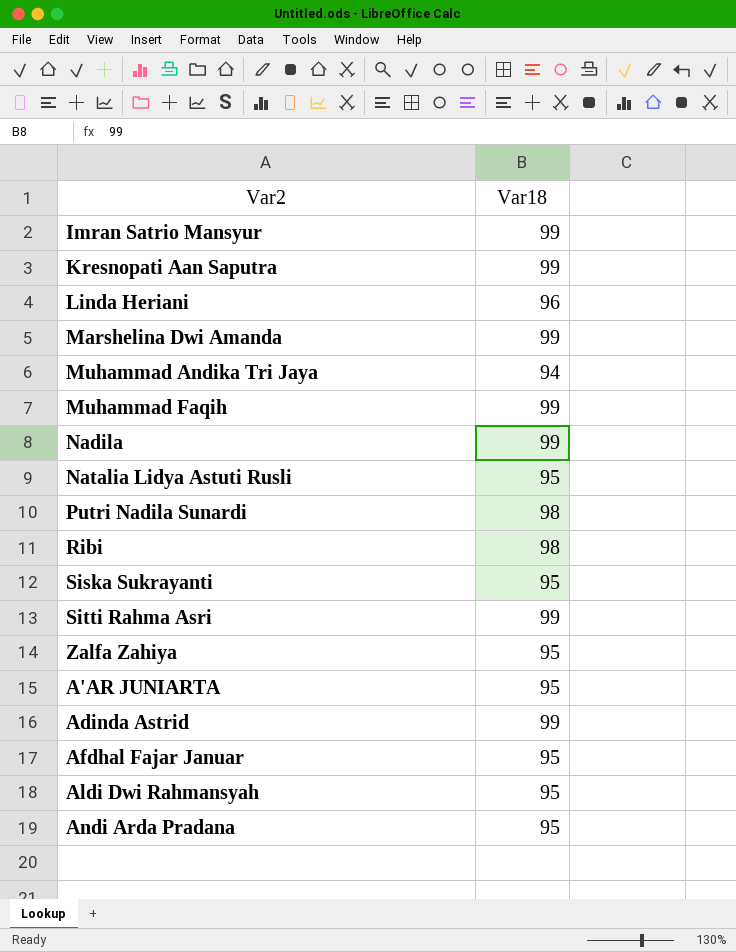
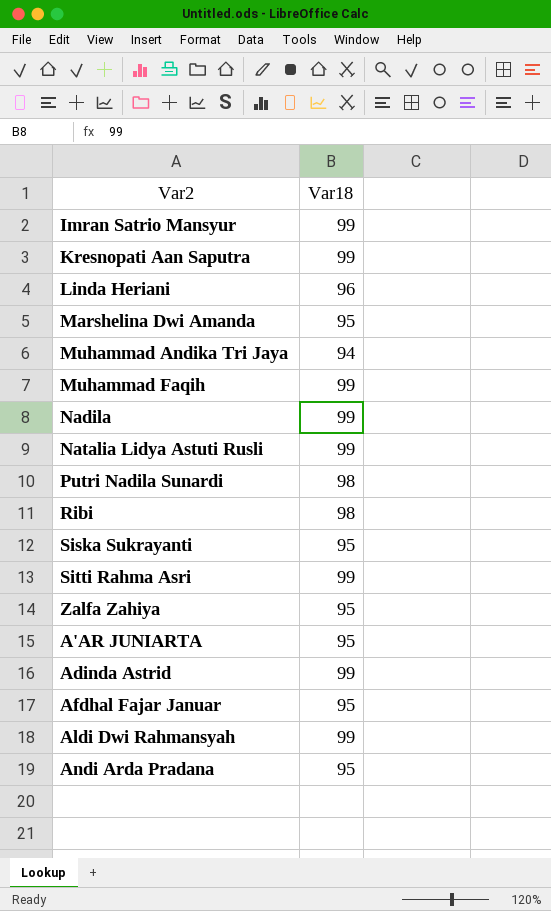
Marshelina Dwi Amanda | Var18: 99 -> 95
Natalia Lidya Astuti Rusli | Var18: 95 -> 99
Aldi Dwi Rahmansyah | Var18: 95 -> 99

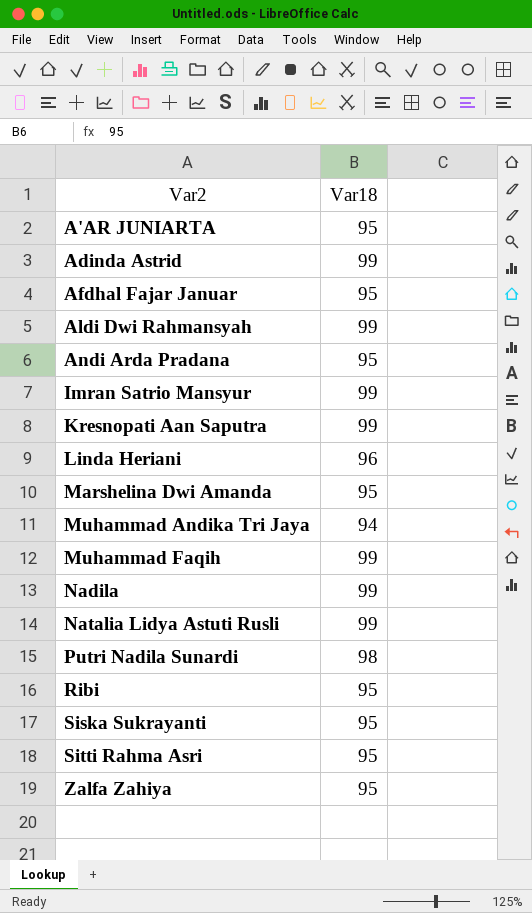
row order: none -> Var2 ascending
Ribi | Var18: 98 -> 95
Sitti Rahma Asri | Var18: 99 -> 95

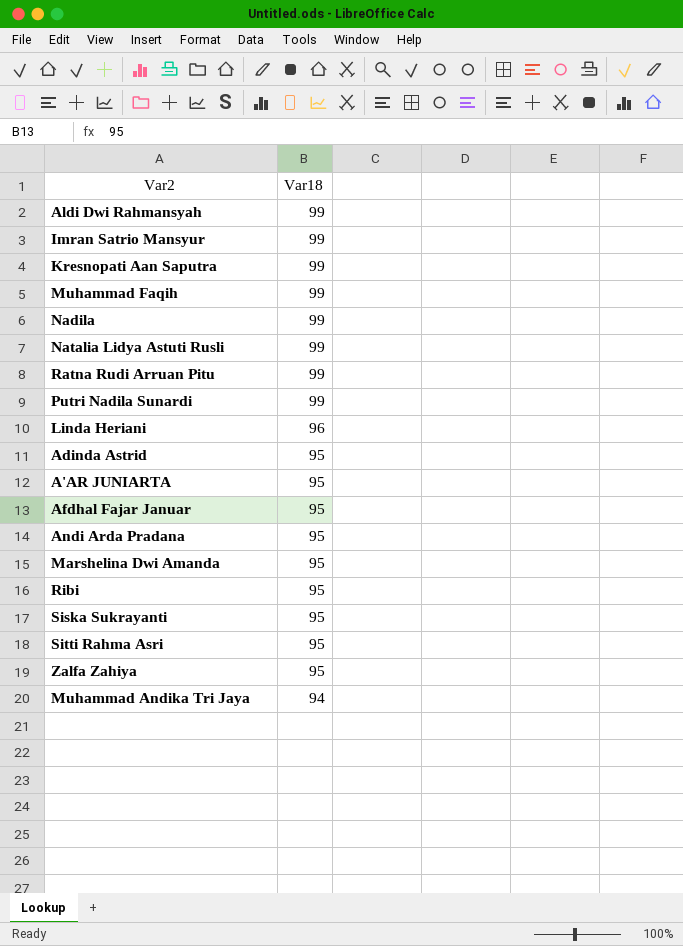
row order: Var2 ascending -> Var18 descending
row Ratna Rudi Arruan Pitu: none -> 99
Putri Nadila Sunardi | Var18: 98 -> 99
Adinda Astrid | Var18: 99 -> 95

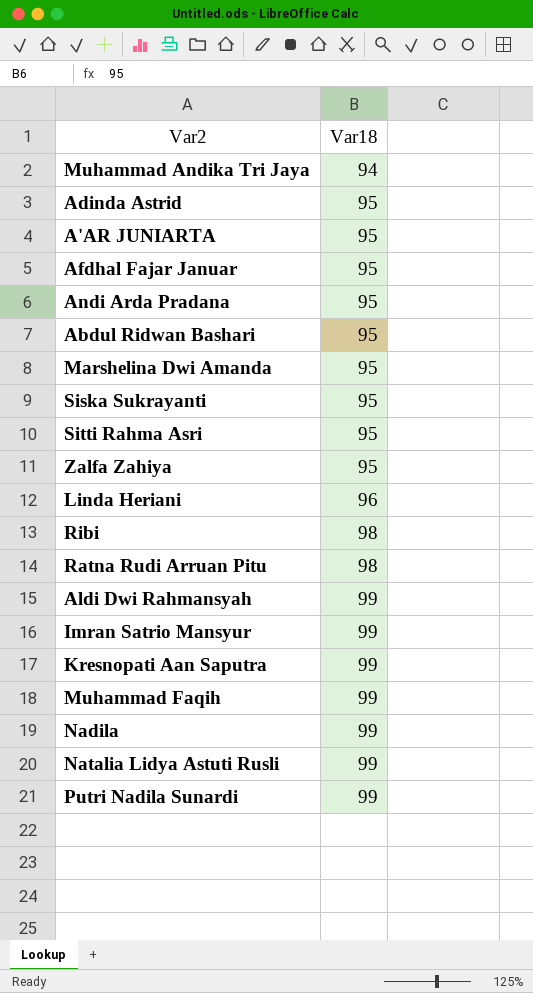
row order: Var18 descending -> Var18 ascending
row Abdul Ridwan Bashari: none -> 95
Ribi | Var18: 95 -> 98
Ratna Rudi Arruan Pitu | Var18: 99 -> 98

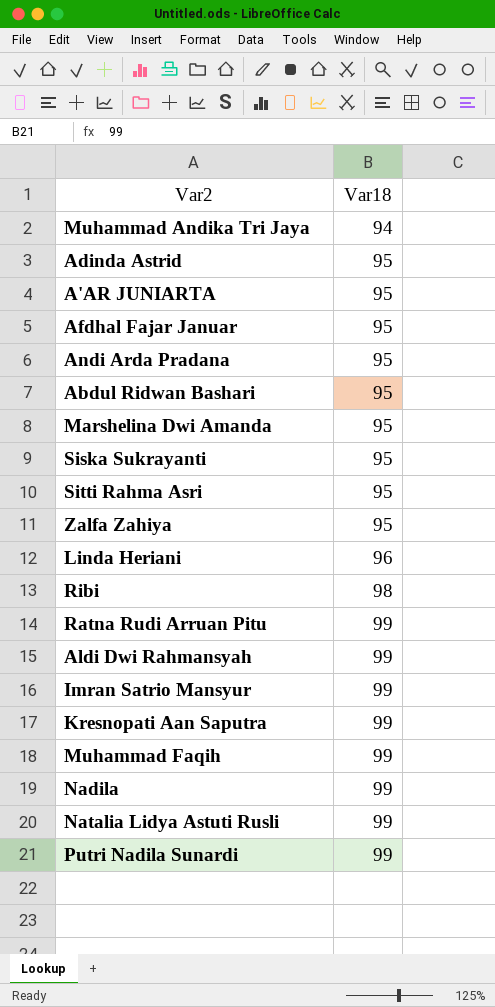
Ratna Rudi Arruan Pitu | Var18: 98 -> 99

